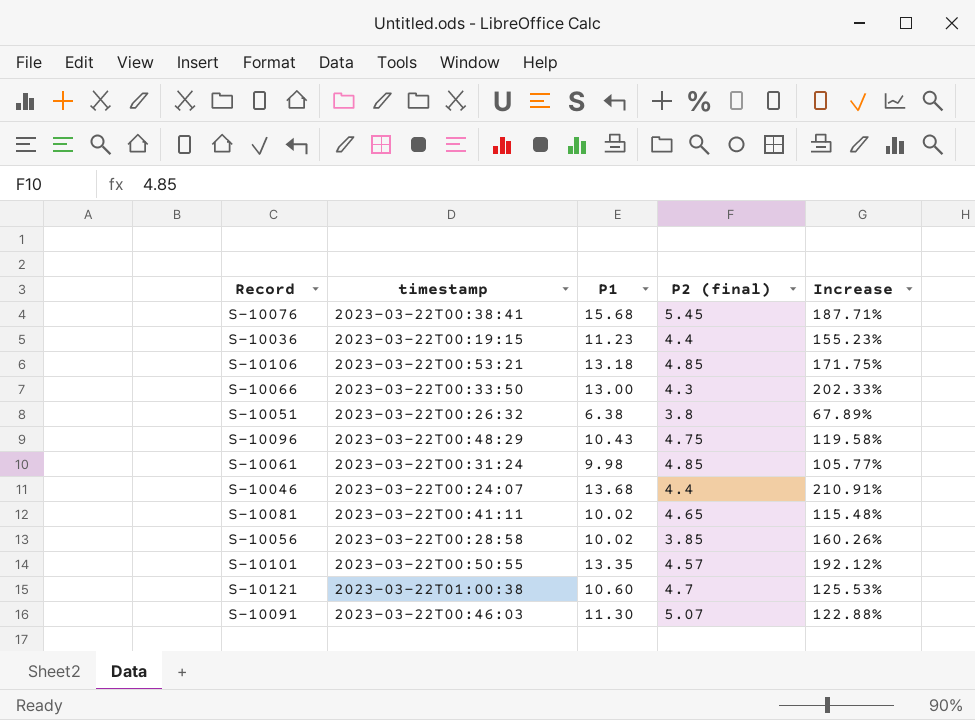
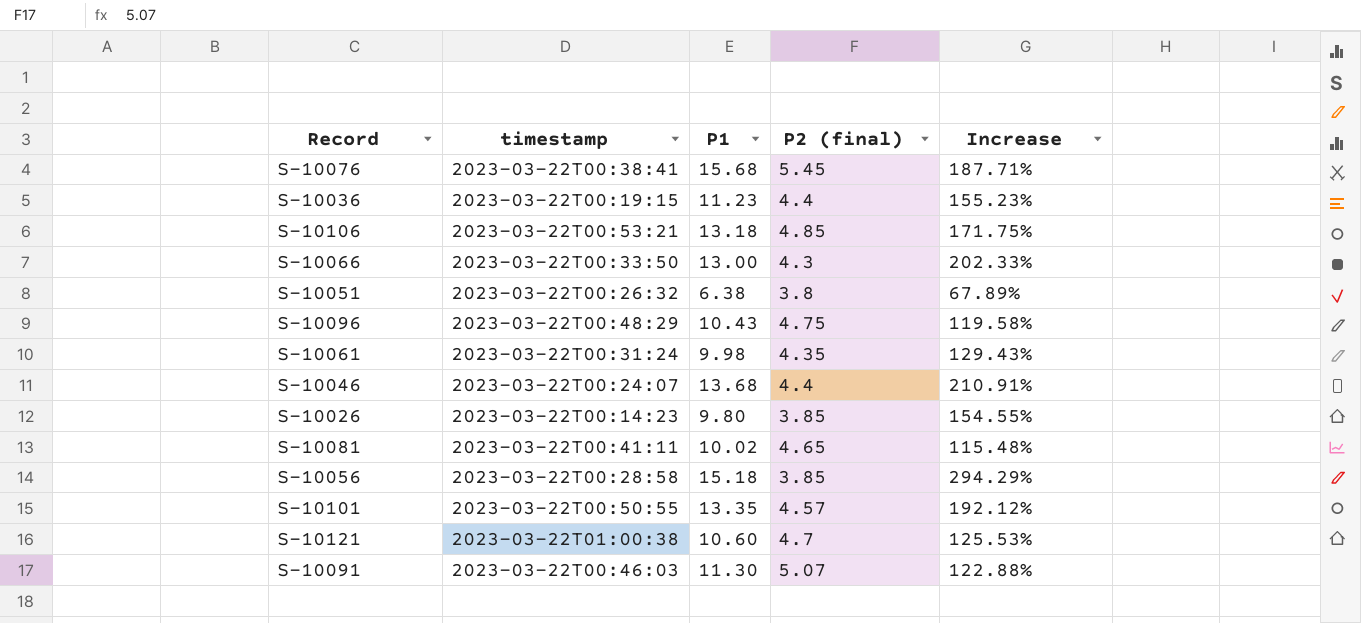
S-10061 | P2 (final): 4.85 -> 4.35
S-10061 | Increase: 105.77% -> 129.43%
row S-10026: none -> 2023-03-22T00:14:23 | 9.80 | 3.85 | 154.55%
S-10056 | P1: 10.02 -> 15.18
S-10056 | Increase: 160.26% -> 294.29%

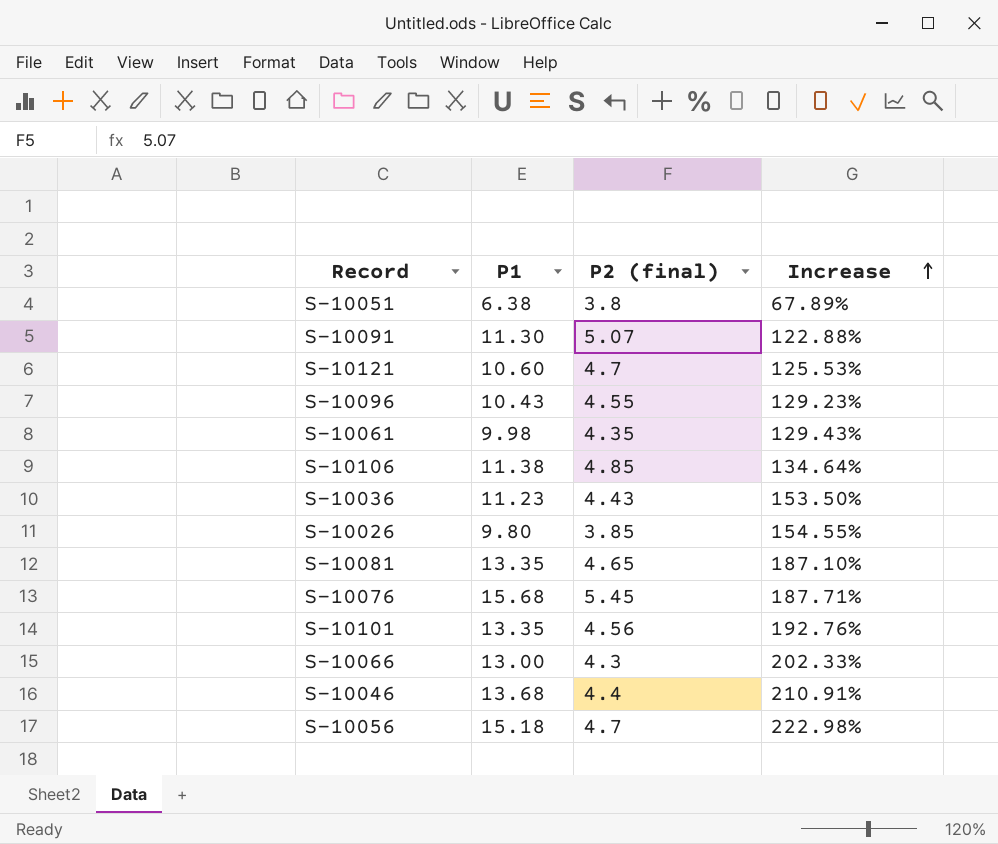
row order: none -> Increase ascending
column timestamp | position: 2 -> none
S-10096 | P2 (final): 4.75 -> 4.55
S-10096 | Increase: 119.58% -> 129.23%
S-10106 | P1: 13.18 -> 11.38
S-10106 | Increase: 171.75% -> 134.64%
S-10036 | P2 (final): 4.4 -> 4.43
S-10036 | Increase: 155.23% -> 153.50%
S-10081 | P1: 10.02 -> 13.35
S-10081 | Increase: 115.48% -> 187.10%
S-10101 | P2 (final): 4.57 -> 4.56
S-10101 | Increase: 192.12% -> 192.76%
S-10056 | P2 (final): 3.85 -> 4.7
S-10056 | Increase: 294.29% -> 222.98%

